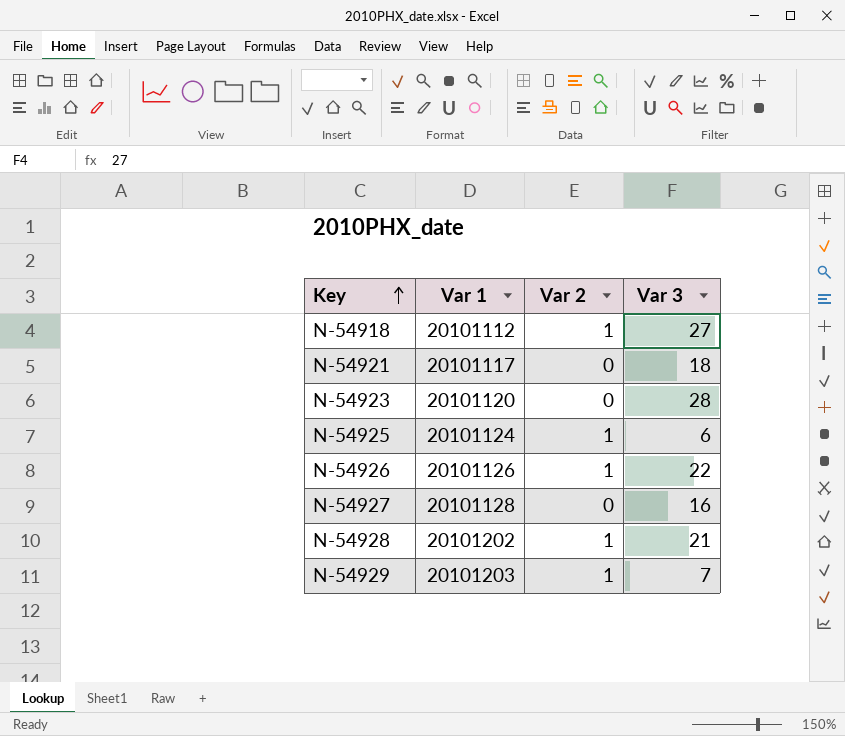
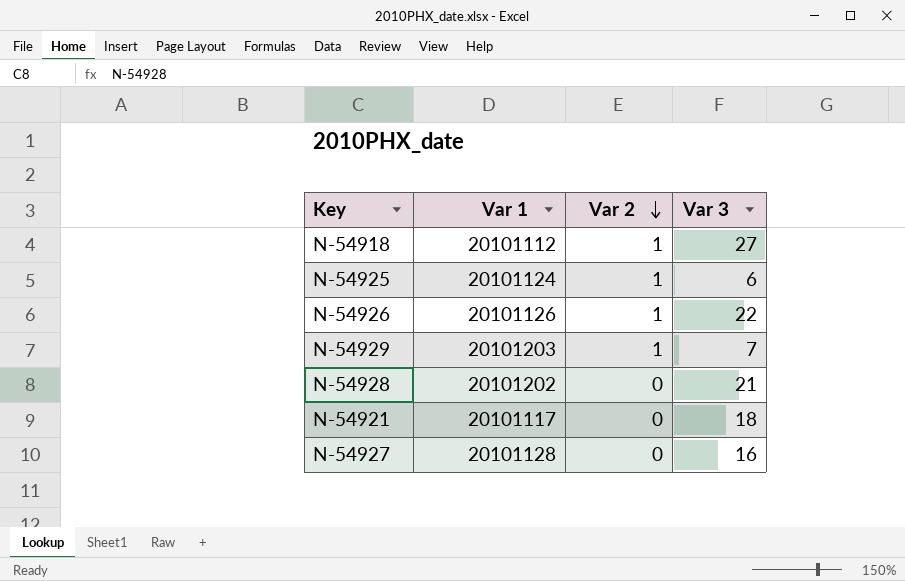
row order: Key ascending -> Var 2 descending
row N-54923: 20101120 | 0 | 28 -> none
N-54928 | Var 2: 1 -> 0

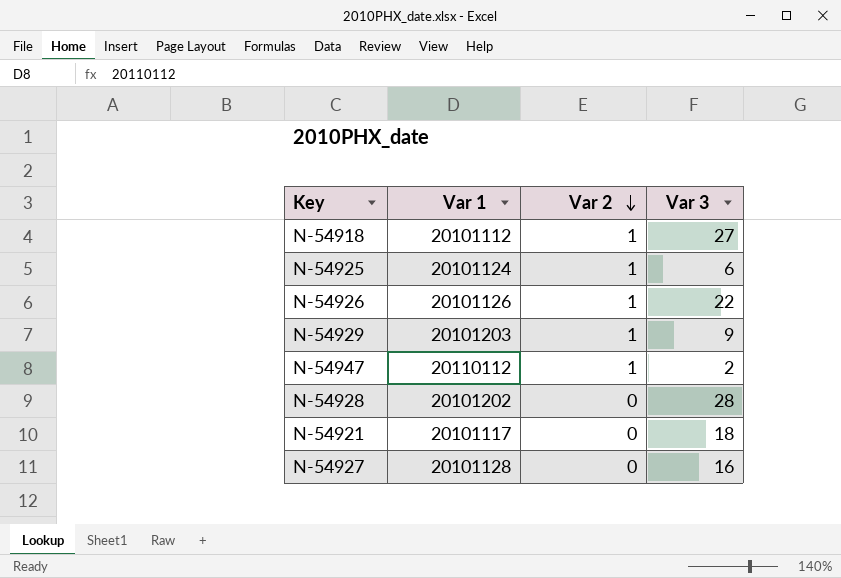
N-54929 | Var 3: 7 -> 9
row N-54947: none -> 20110112 | 1 | 2
N-54928 | Var 3: 21 -> 28

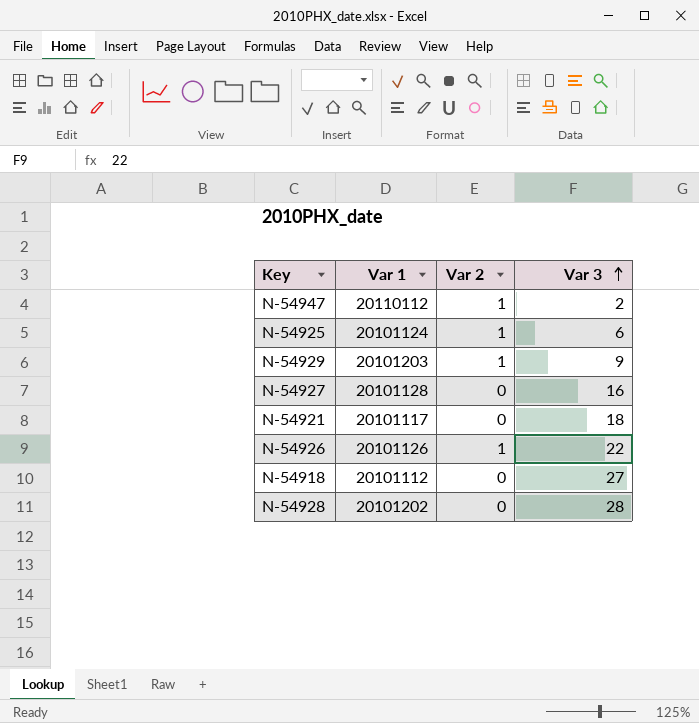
row order: Var 2 descending -> Var 3 ascending
N-54918 | Var 2: 1 -> 0

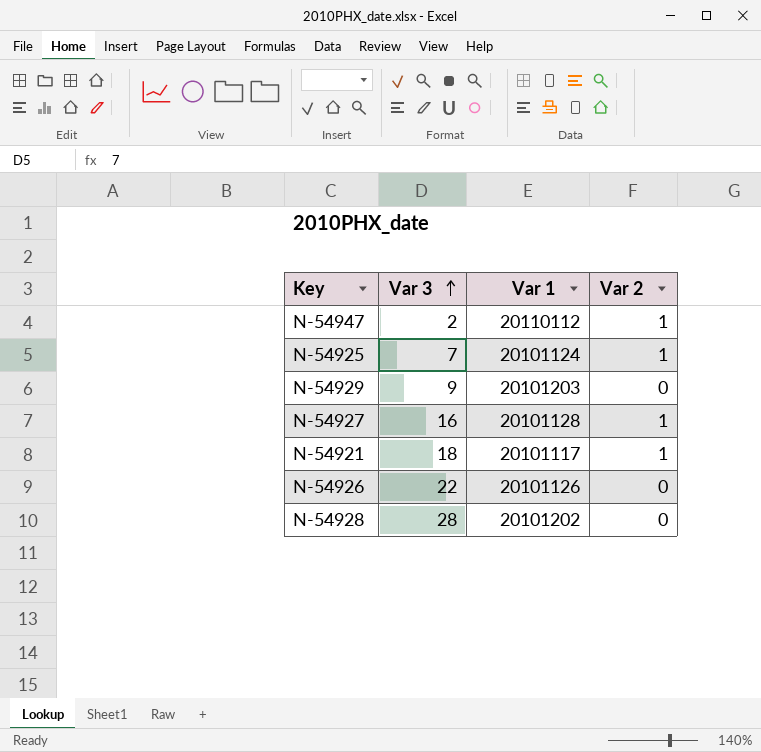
column Var 3 | position: 4 -> 2
row N-54918: 20101112 | 0 | 27 -> none
N-54925 | Var 3: 6 -> 7
N-54929 | Var 2: 1 -> 0
N-54927 | Var 2: 0 -> 1
N-54921 | Var 2: 0 -> 1
N-54926 | Var 2: 1 -> 0

